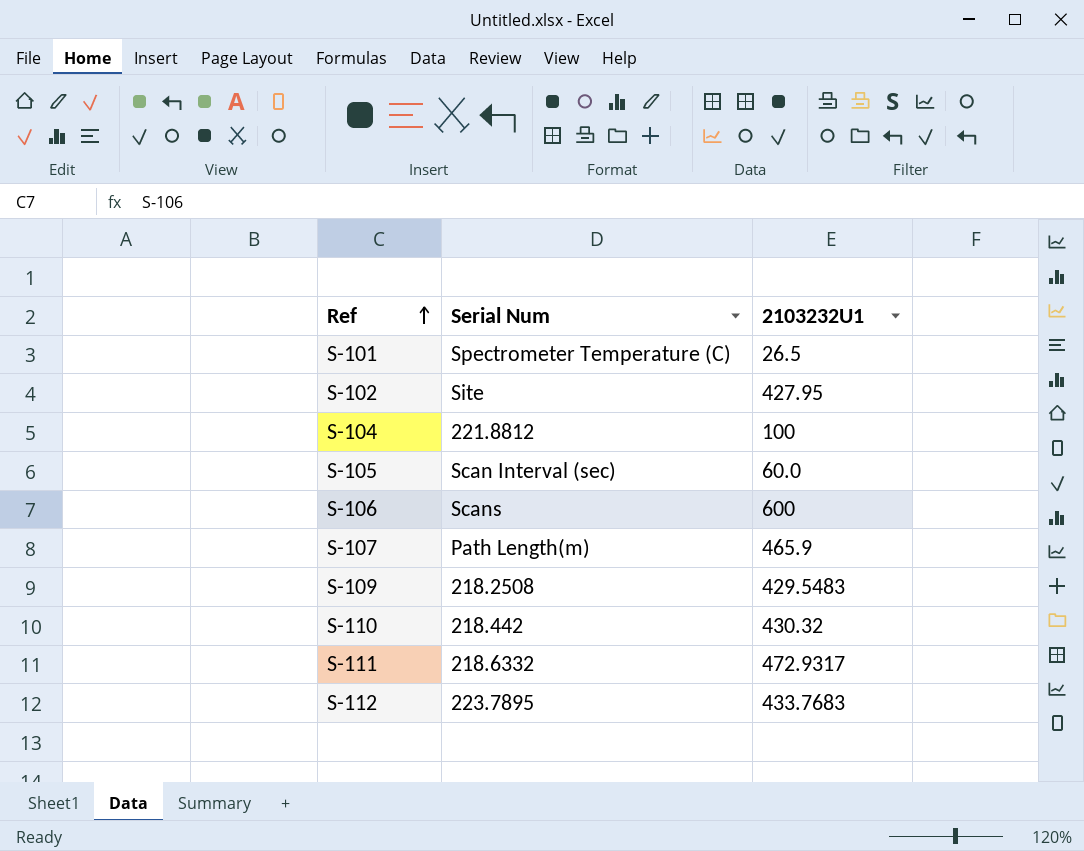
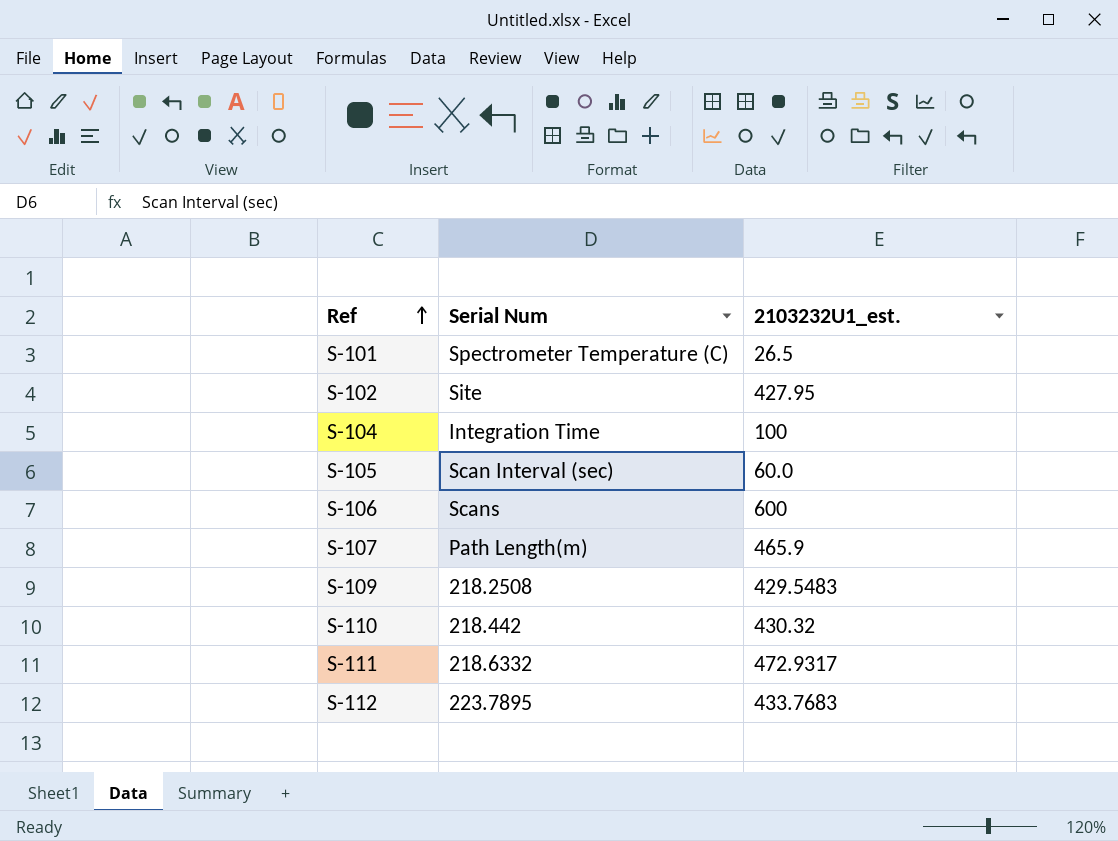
column name: 2103232U1 -> 2103232U1_est.
S-104 | Serial Num: 221.8812 -> Integration Time

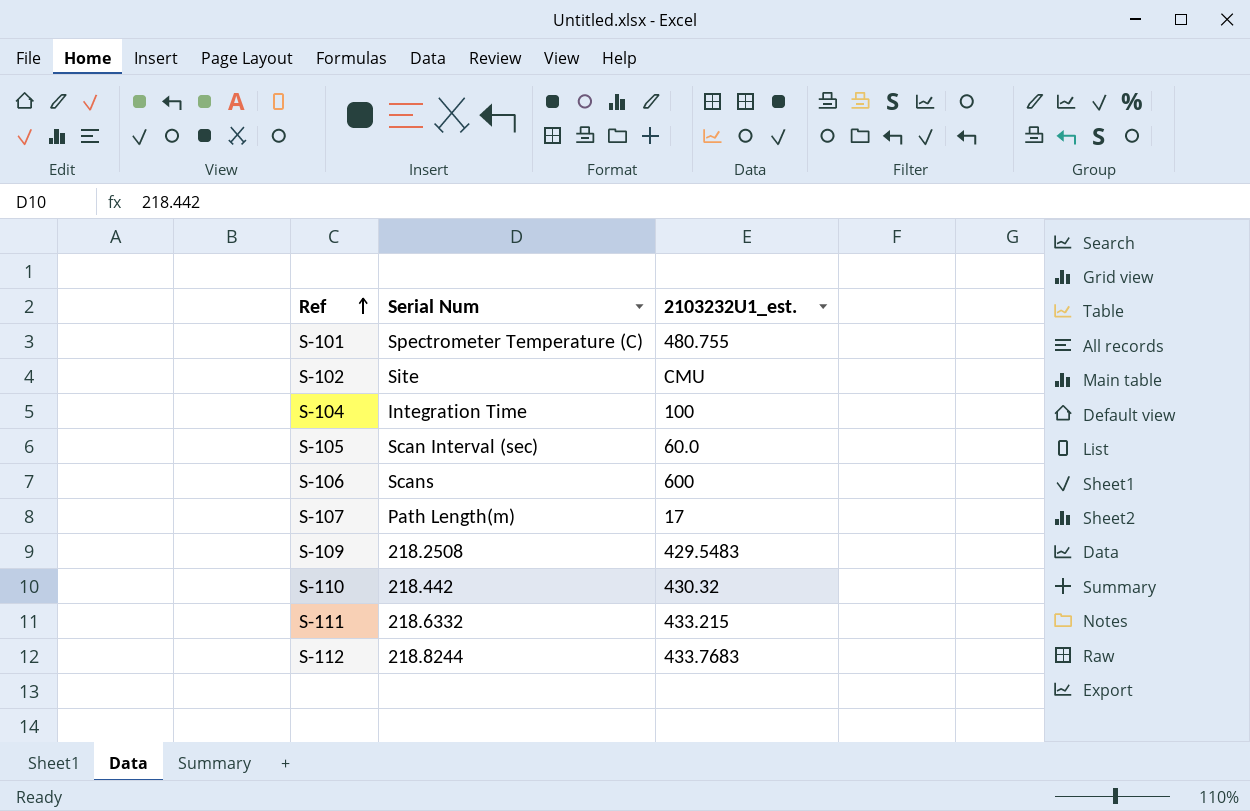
S-101 | 2103232U1_est.: 26.5 -> 480.755
S-102 | 2103232U1_est.: 427.95 -> CMU
S-107 | 2103232U1_est.: 465.9 -> 17
S-111 | 2103232U1_est.: 472.9317 -> 433.215
S-112 | Serial Num: 223.7895 -> 218.8244

